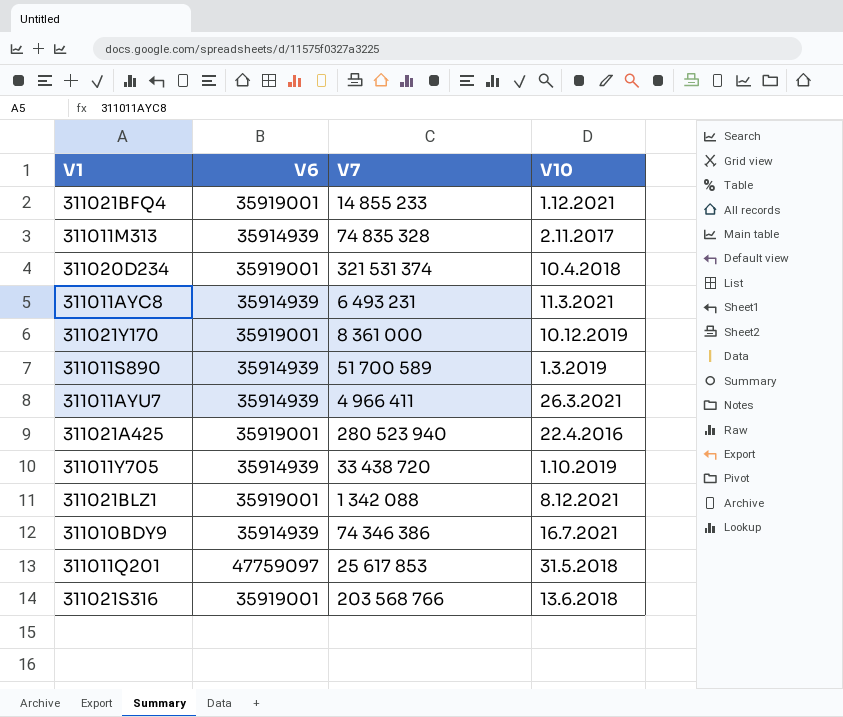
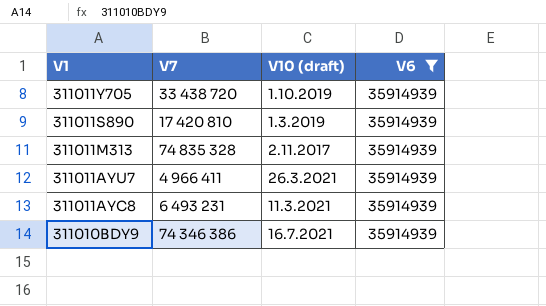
filter: none -> V6 = 35914939
row order: none -> V1 descending
column name: V10 -> V10 (draft)
column V6 | position: 2 -> 4
311011S890 | V7: 51 700 589 -> 17 420 810

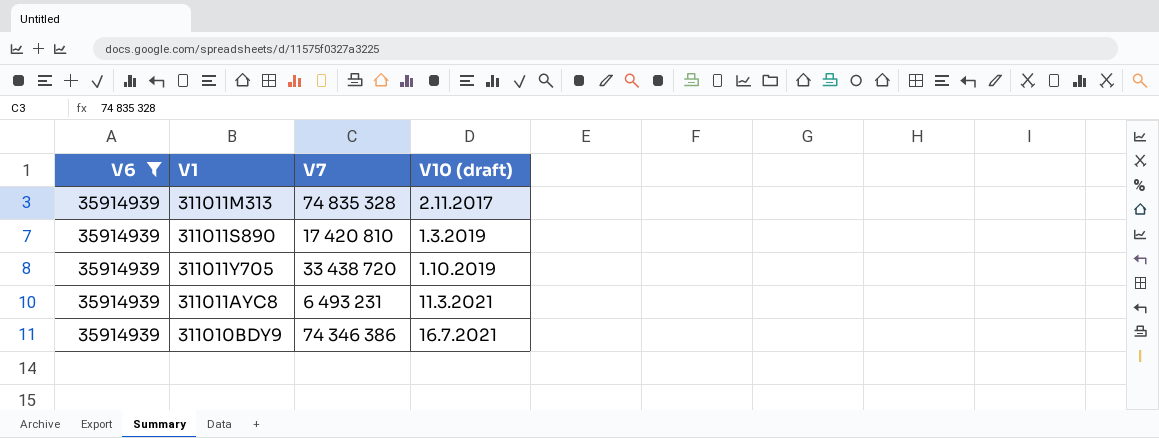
row order: V1 descending -> V10 (draft) ascending
column V6 | position: 4 -> 1
row 311011AYU7: 4 966 411 | 26.3.2021 | 35914939 -> none

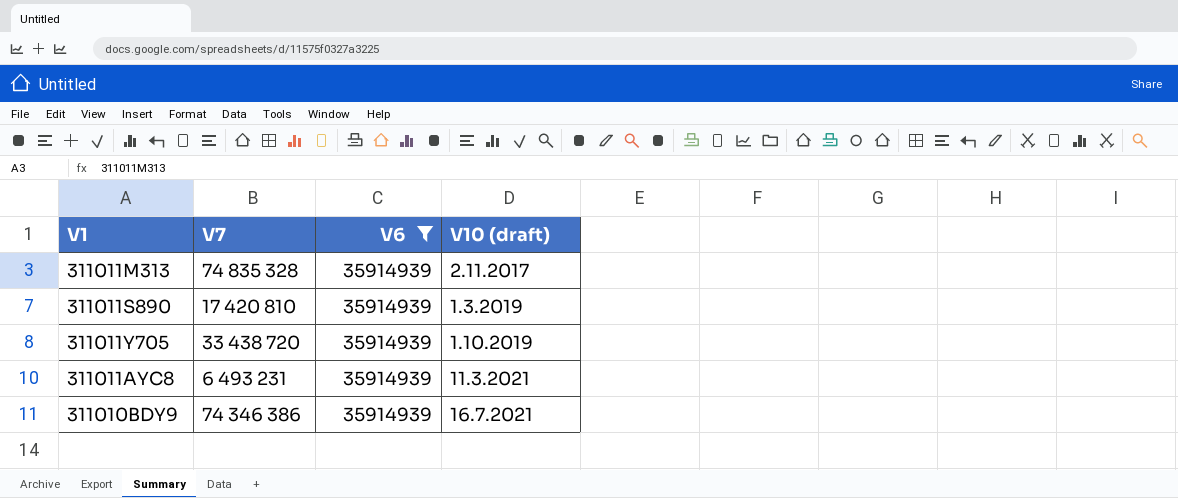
column V6 | position: 1 -> 3

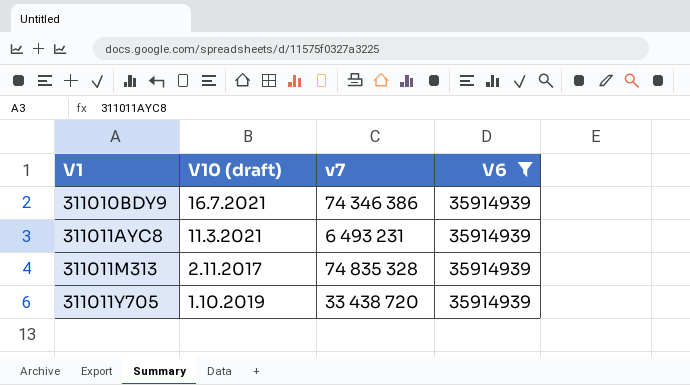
row order: V10 (draft) ascending -> V1 ascending
column V10 (draft) | position: 4 -> 2
column name: V7 -> v7
row 311011S890: 17 420 810 | 35914939 | 1.3.2019 -> none

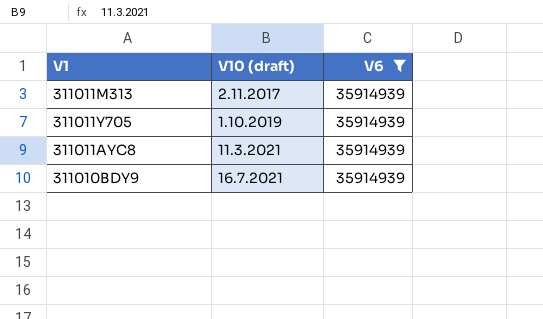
row order: V1 ascending -> V10 (draft) ascending
column v7 | position: 3 -> none

